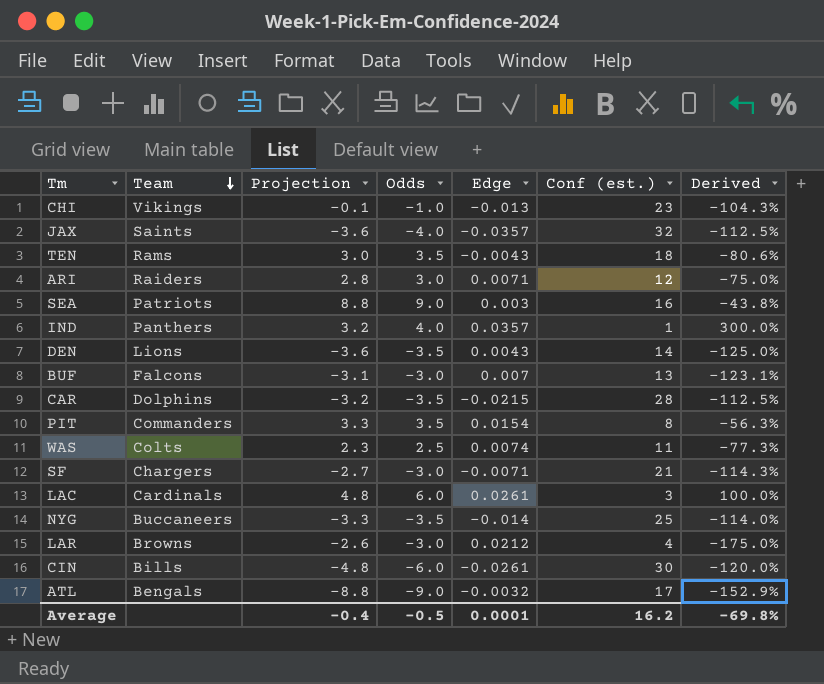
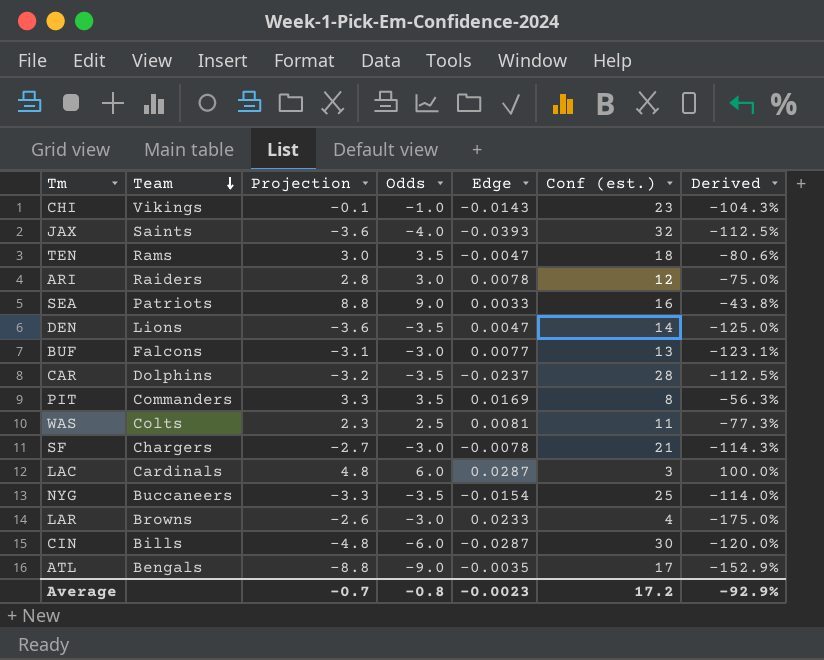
row IND: Panthers | 3.2 | 4.0 | 0.0357 | 1 | 300.0% -> none
CHI | Edge: -0.013 -> -0.0143
JAX | Edge: -0.0357 -> -0.0393
TEN | Edge: -0.0043 -> -0.0047
ARI | Edge: 0.0071 -> 0.0078
SEA | Edge: 0.003 -> 0.0033
DEN | Edge: 0.0043 -> 0.0047
BUF | Edge: 0.007 -> 0.0077
CAR | Edge: -0.0215 -> -0.0237
PIT | Edge: 0.0154 -> 0.0169
WAS | Edge: 0.0074 -> 0.0081
SF | Edge: -0.0071 -> -0.0078
LAC | Edge: 0.0261 -> 0.0287
NYG | Edge: -0.014 -> -0.0154
LAR | Edge: 0.0212 -> 0.0233
CIN | Edge: -0.0261 -> -0.0287
ATL | Edge: -0.0032 -> -0.0035
Average | Projection: -0.4 -> -0.7
Average | Odds: -0.5 -> -0.8
Average | Edge: 0.0001 -> -0.0023
Average | Conf (est.): 16.2 -> 17.2
Average | Derived: -69.8% -> -92.9%

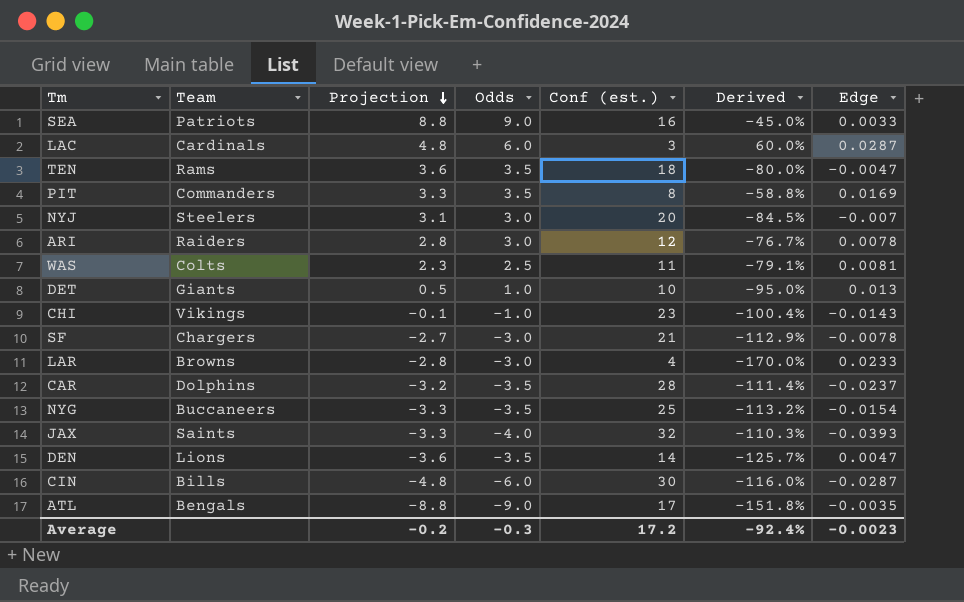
row order: Team descending -> Projection descending
column Derived | formula: ([Odds] - [Conf (est.)]) / [Conf (est.)] -> ([Projection] - [Conf (est.)]) / [Conf (est.)]
column Edge | position: 5 -> 7
row BUF: Falcons | -3.1 | -3.0 | 0.0077 | 13 | -123.1% -> none
TEN | Projection: 3.0 -> 3.6
row NYJ: none -> Steelers | 3.1 | 3.0 | 20 | -84.5% | -0.007
row DET: none -> Giants | 0.5 | 1.0 | 10 | -95.0% | 0.013
LAR | Projection: -2.6 -> -2.8
JAX | Projection: -3.6 -> -3.3
Average | Projection: -0.7 -> -0.2
Average | Odds: -0.8 -> -0.3
Average | Derived: -92.9% -> -92.4%

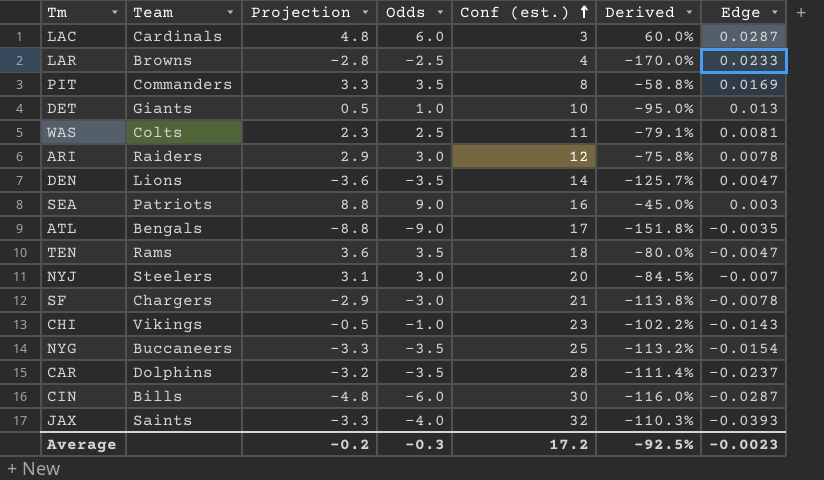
row order: Projection descending -> Conf (est.) ascending
LAR | Odds: -3.0 -> -2.5
ARI | Projection: 2.8 -> 2.9
ARI | Derived: -76.7% -> -75.8%
SEA | Edge: 0.0033 -> 0.003
SF | Projection: -2.7 -> -2.9
SF | Derived: -112.9% -> -113.8%
CHI | Projection: -0.1 -> -0.5
CHI | Derived: -100.4% -> -102.2%
Average | Derived: -92.4% -> -92.5%

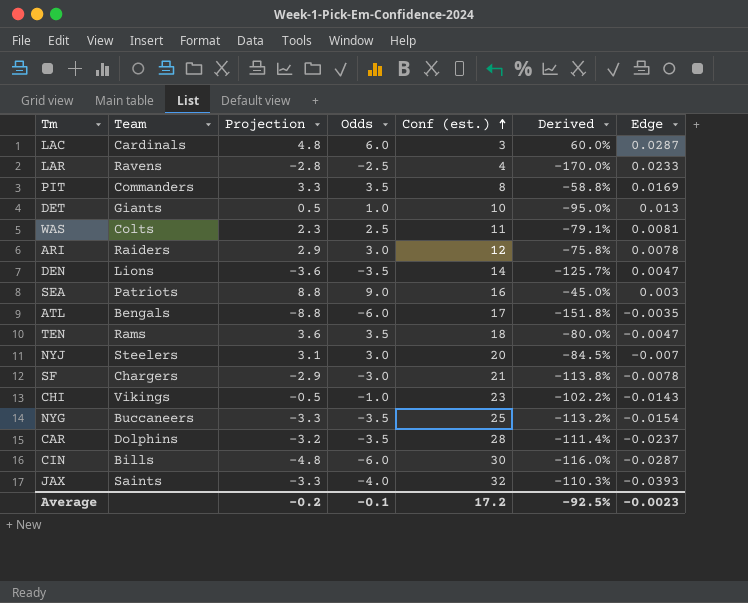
LAR | Team: Browns -> Ravens
ATL | Odds: -9.0 -> -6.0
Average | Odds: -0.3 -> -0.1

